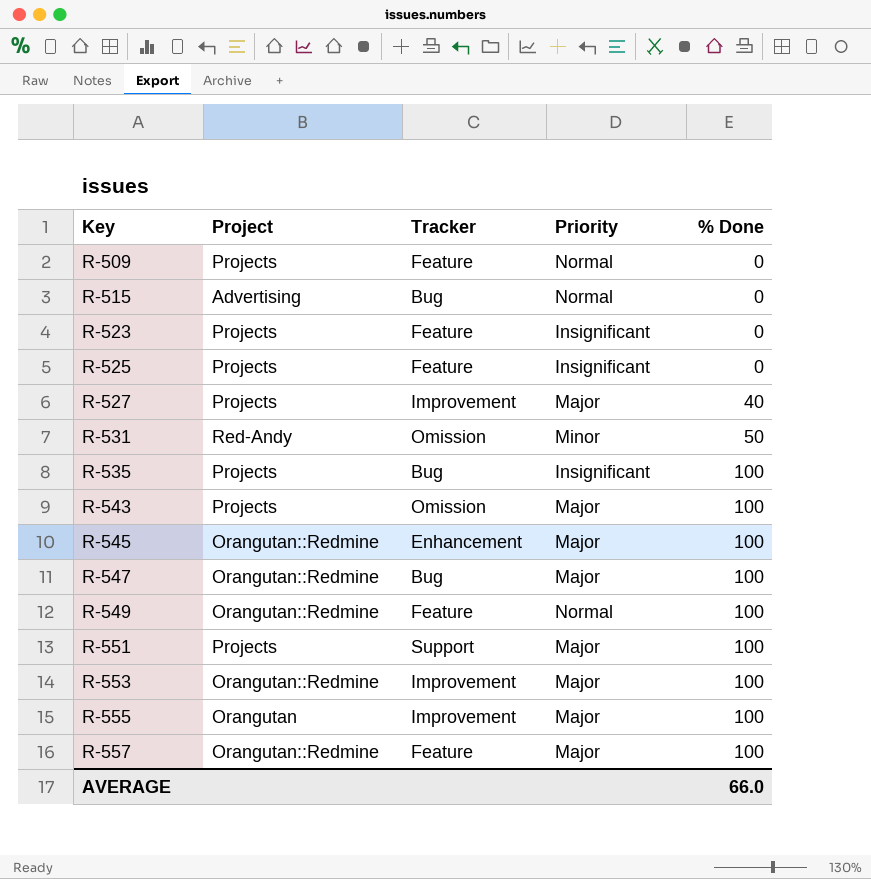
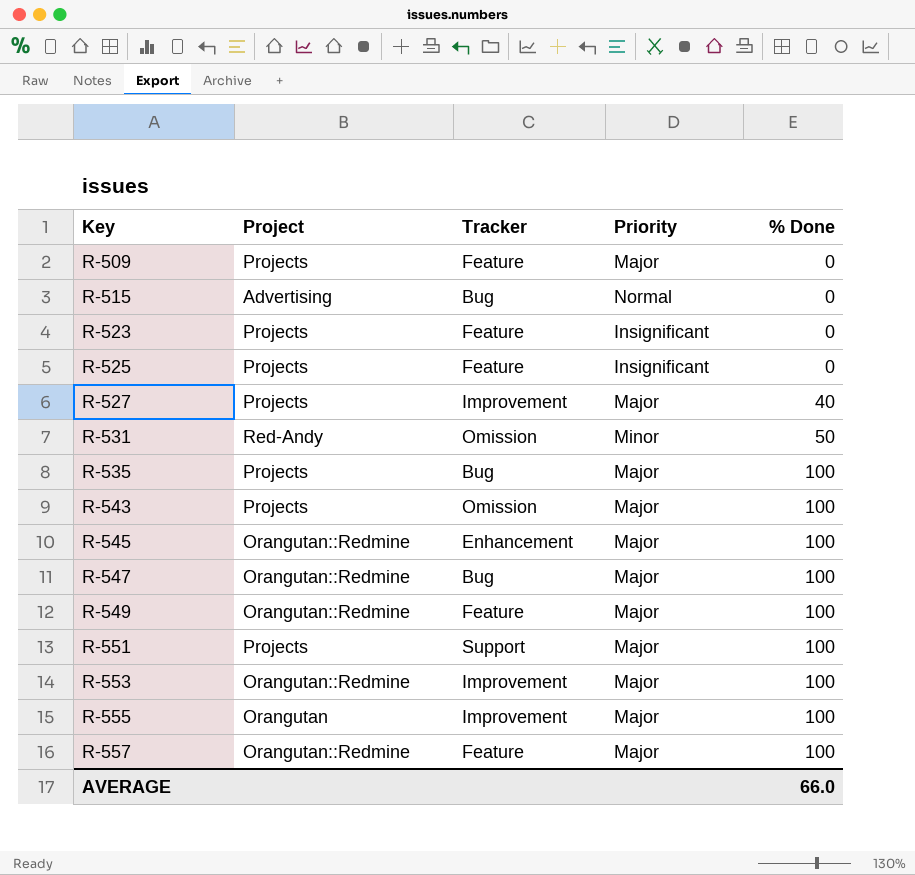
R-509 | Priority: Normal -> Major
R-535 | Priority: Insignificant -> Major
R-549 | Priority: Normal -> Major

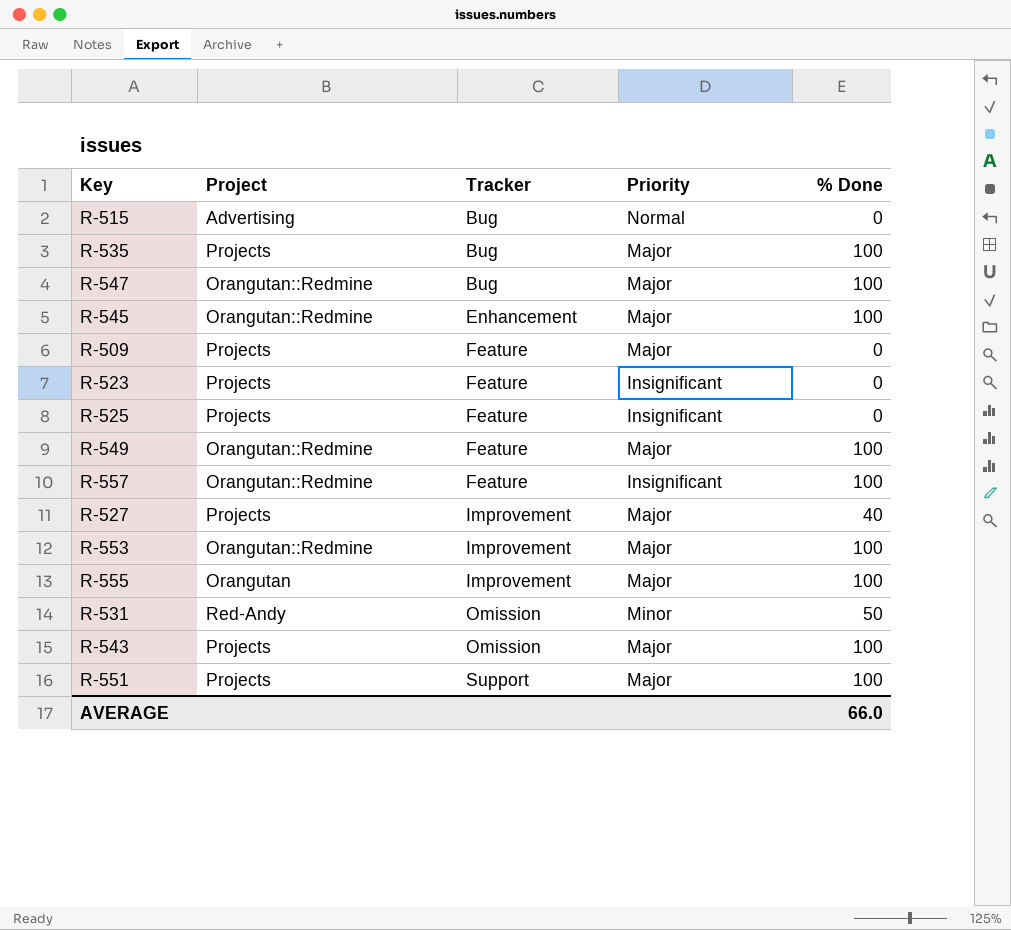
row order: Key ascending -> Tracker ascending
R-557 | Priority: Major -> Insignificant

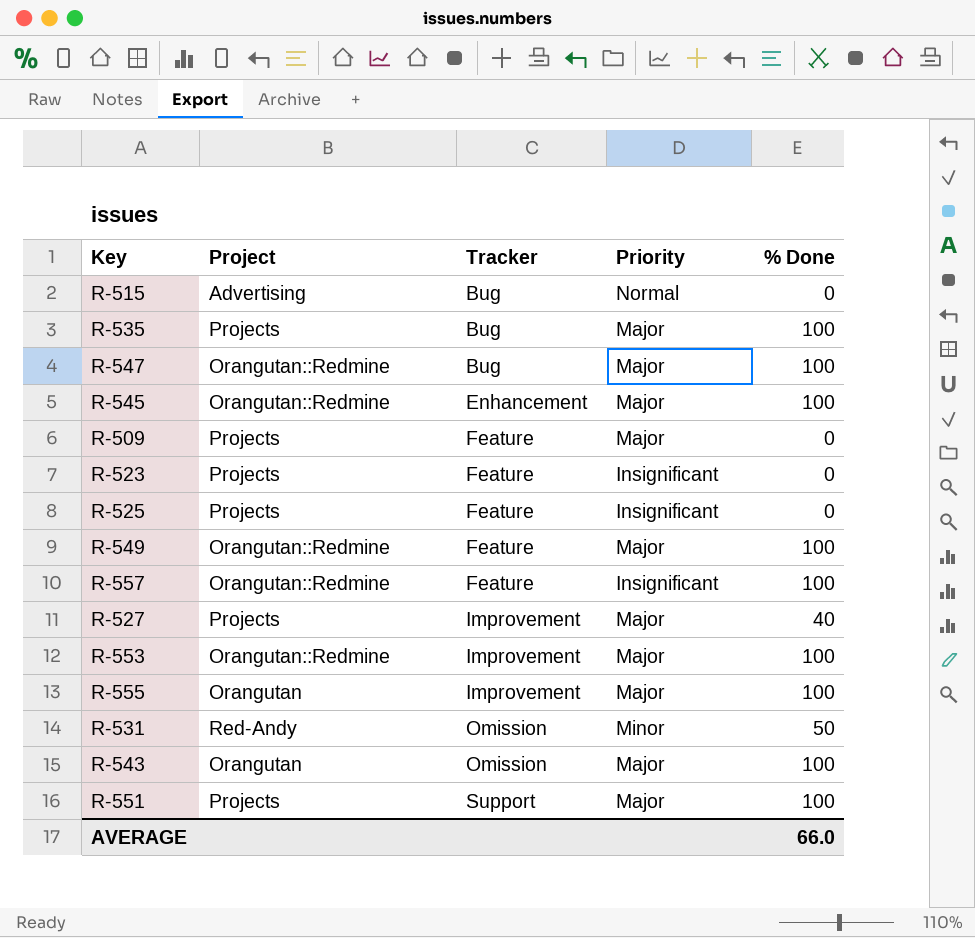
R-543 | Project: Projects -> Orangutan

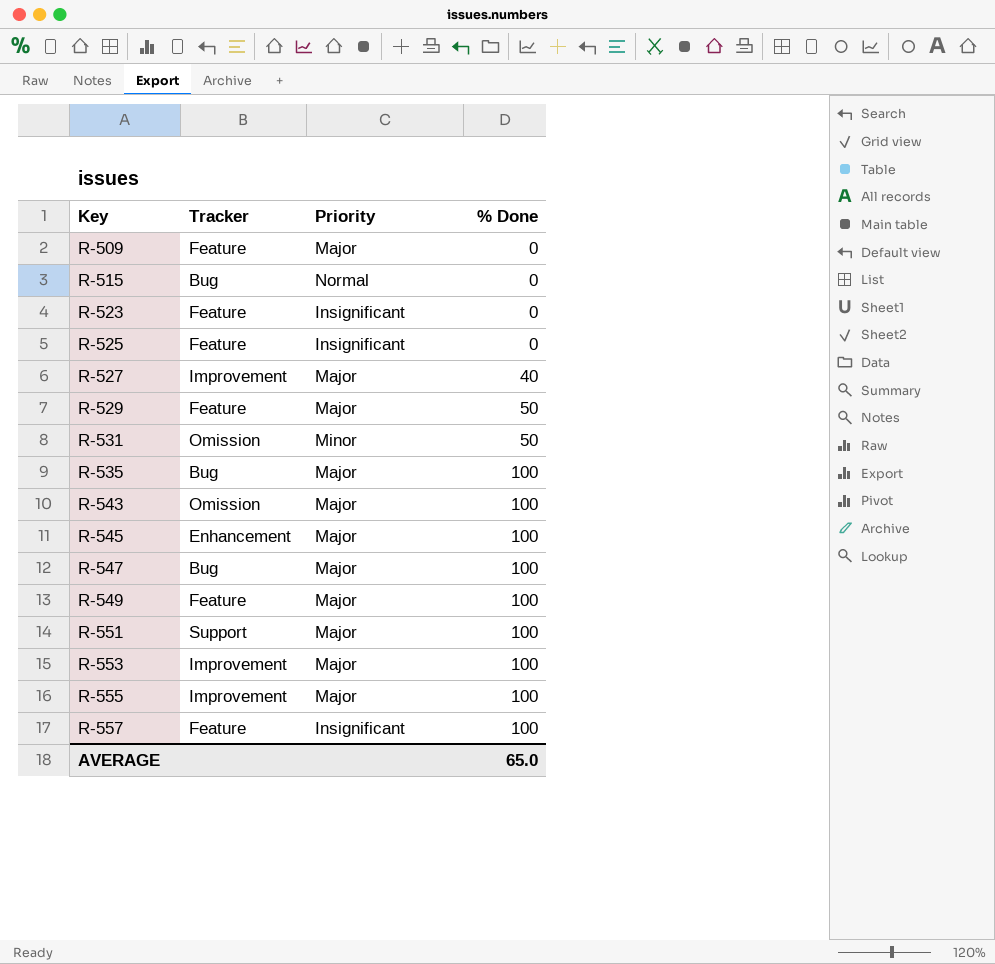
row order: Tracker ascending -> Key ascending
column Project | position: 2 -> none
row R-529: none -> Feature | Major | 50
AVERAGE | % Done: 66.0 -> 65.0

